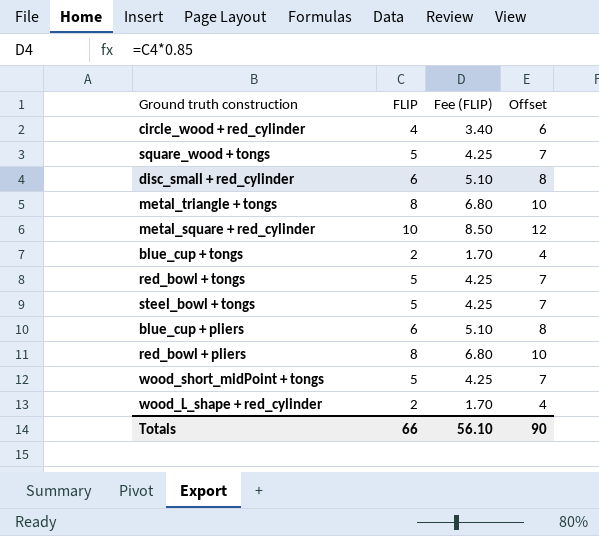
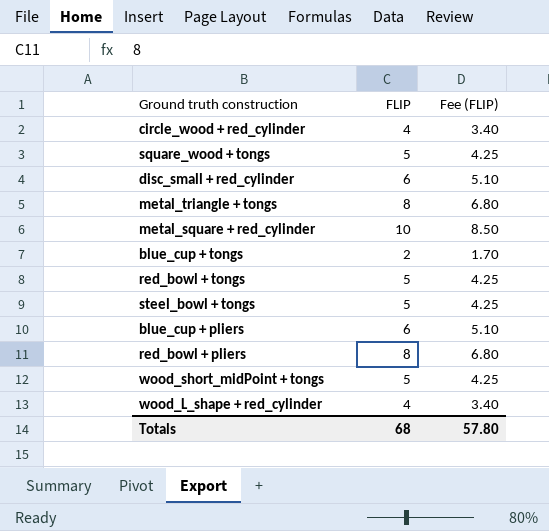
column Offset | formula: [FLIP] + 2 -> none
wood_L_shape + red_cylinder | FLIP: 2 -> 4
wood_L_shape + red_cylinder | Fee (FLIP): 1.70 -> 3.40
Totals | FLIP: 66 -> 68
Totals | Fee (FLIP): 56.10 -> 57.80

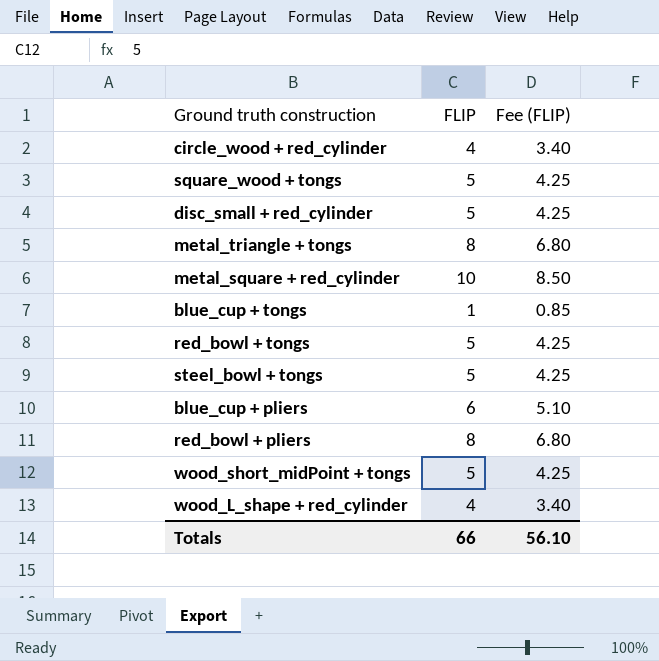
disc_small + red_cylinder | FLIP: 6 -> 5
disc_small + red_cylinder | Fee (FLIP): 5.10 -> 4.25
blue_cup + tongs | FLIP: 2 -> 1
blue_cup + tongs | Fee (FLIP): 1.70 -> 0.85
Totals | FLIP: 68 -> 66
Totals | Fee (FLIP): 57.80 -> 56.10

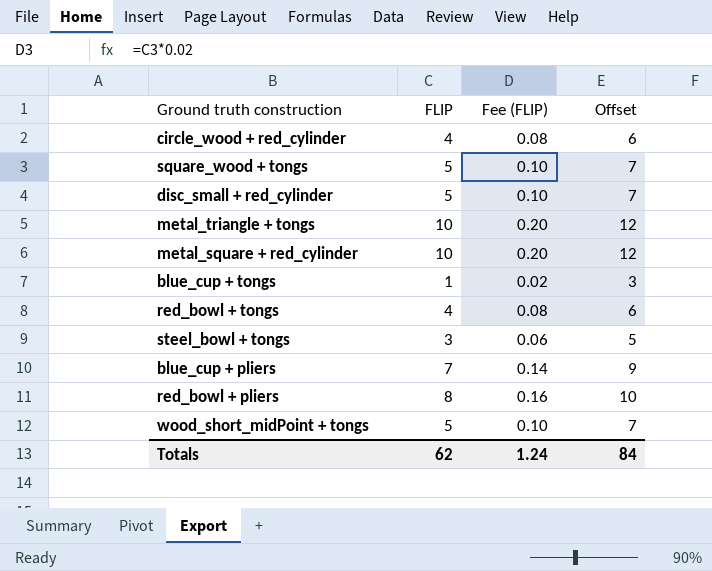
column Fee (FLIP) | formula: [FLIP] * 0.85 -> [FLIP] * 0.02
column Offset | formula: none -> [FLIP] + 2
row wood_L_shape + red_cylinder: 4 | 3.40 -> none
metal_triangle + tongs | FLIP: 8 -> 10
red_bowl + tongs | FLIP: 5 -> 4
steel_bowl + tongs | FLIP: 5 -> 3
blue_cup + pliers | FLIP: 6 -> 7
Totals | FLIP: 66 -> 62
Totals | Fee (FLIP): 56.10 -> 1.24

